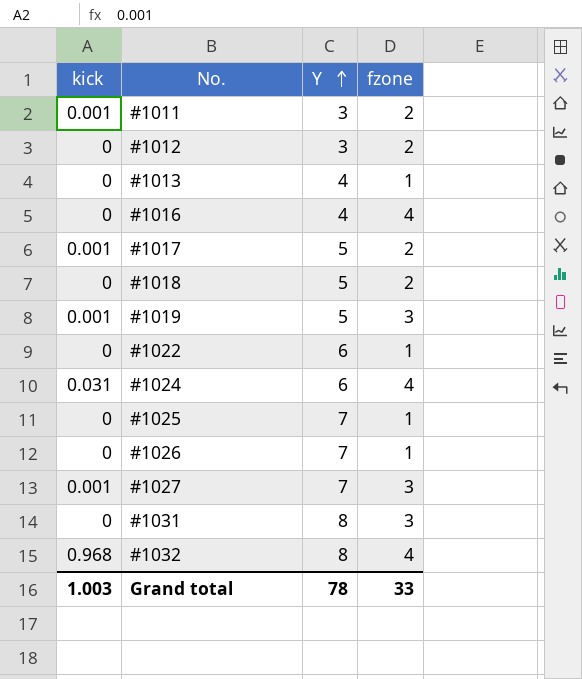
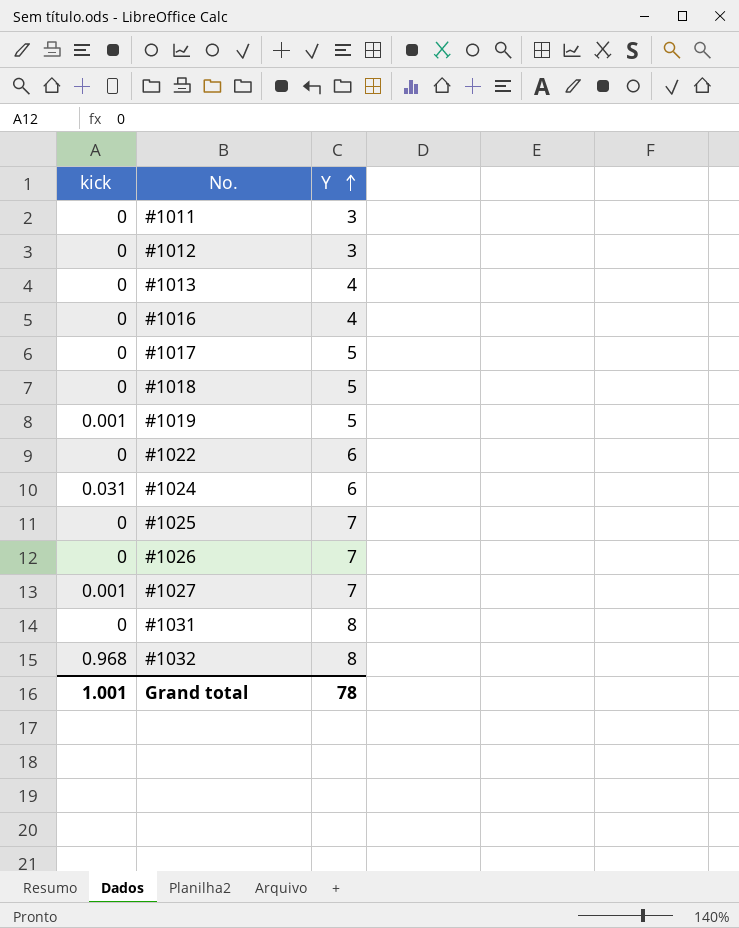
column fzone | position: 4 -> none
#1011 | kick: 0.001 -> 0
#1017 | kick: 0.001 -> 0
Grand total | kick: 1.003 -> 1.001

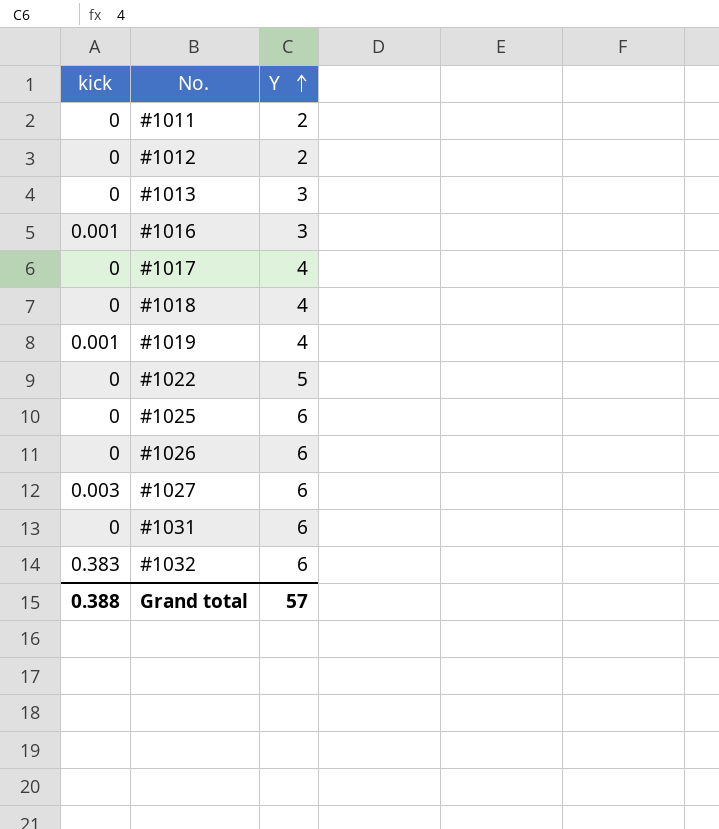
row #1024: 0.031 | 6 -> none
#1011 | Y: 3 -> 2
#1012 | Y: 3 -> 2
#1013 | Y: 4 -> 3
#1016 | kick: 0 -> 0.001
#1016 | Y: 4 -> 3
#1017 | Y: 5 -> 4
#1018 | Y: 5 -> 4
#1019 | Y: 5 -> 4
#1022 | Y: 6 -> 5
#1025 | Y: 7 -> 6
#1026 | Y: 7 -> 6
#1027 | kick: 0.001 -> 0.003
#1027 | Y: 7 -> 6
#1031 | Y: 8 -> 6
#1032 | kick: 0.968 -> 0.383
#1032 | Y: 8 -> 6
Grand total | kick: 1.001 -> 0.388
Grand total | Y: 78 -> 57

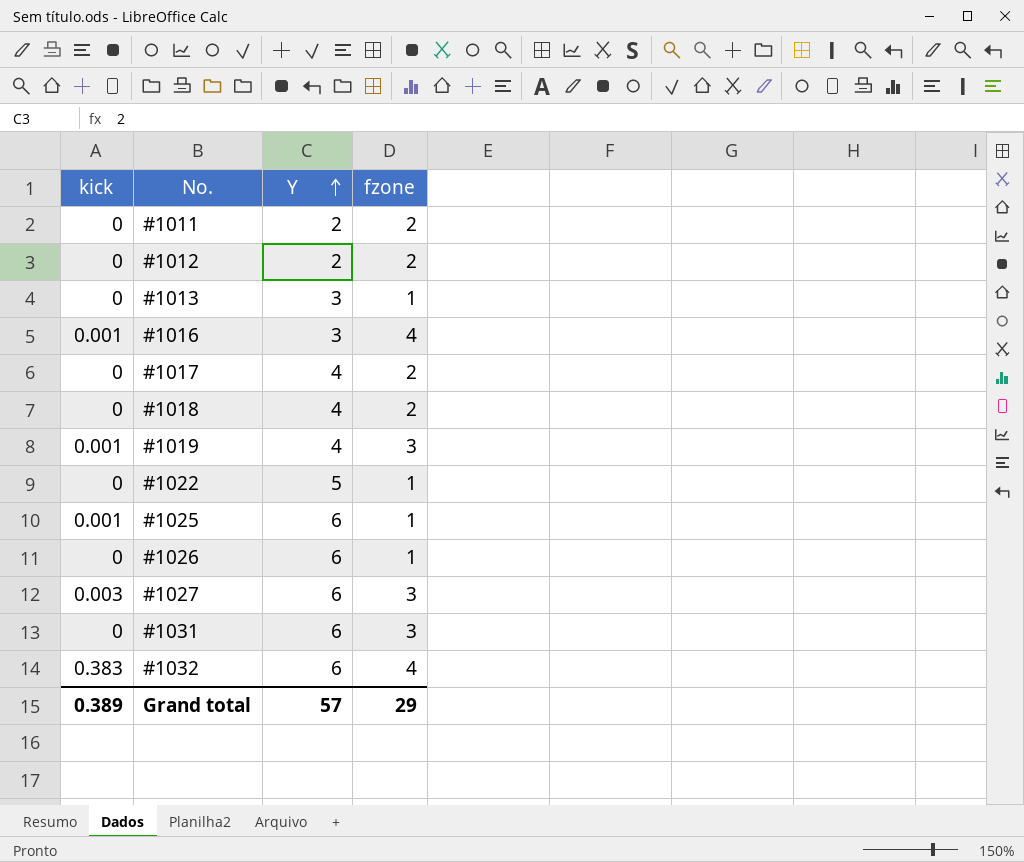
column fzone | position: none -> 4
#1025 | kick: 0 -> 0.001
Grand total | kick: 0.388 -> 0.389

